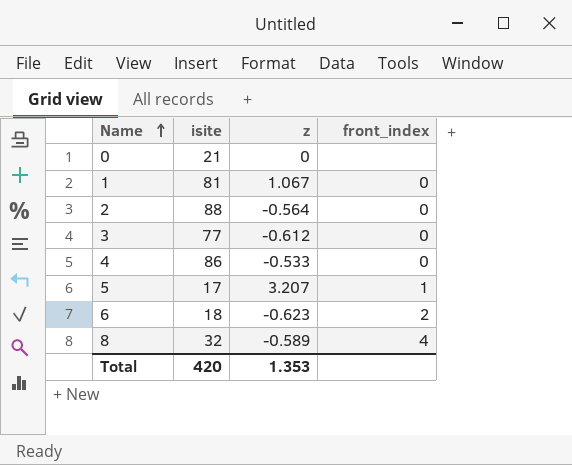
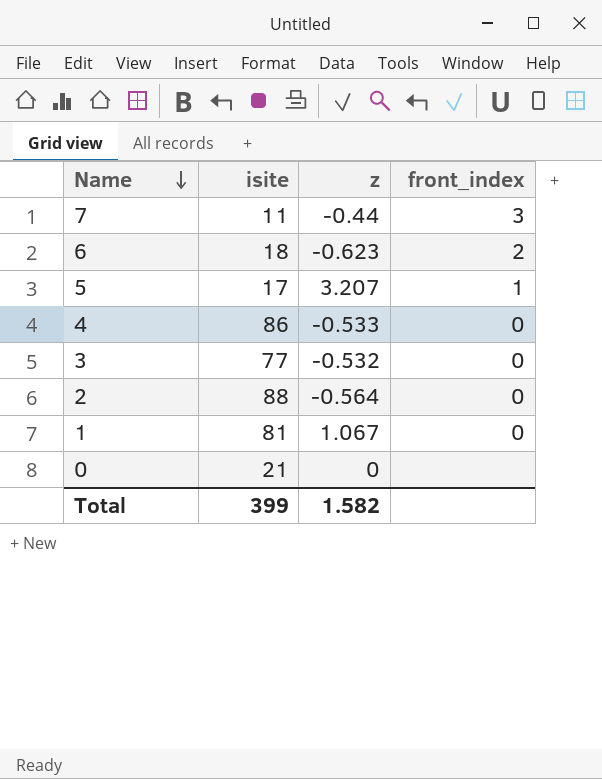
row order: Name ascending -> Name descending
row 8: 32 | -0.589 | 4 -> none
row 7: none -> 11 | -0.44 | 3
3 | z: -0.612 -> -0.532
Total | isite: 420 -> 399
Total | z: 1.353 -> 1.582

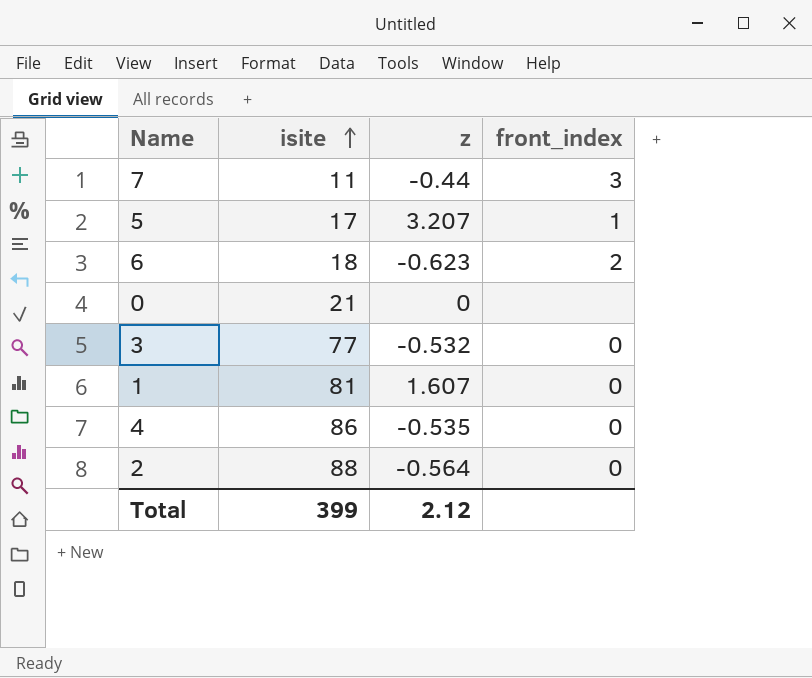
row order: Name descending -> isite ascending
1 | z: 1.067 -> 1.607
4 | z: -0.533 -> -0.535
Total | z: 1.582 -> 2.12

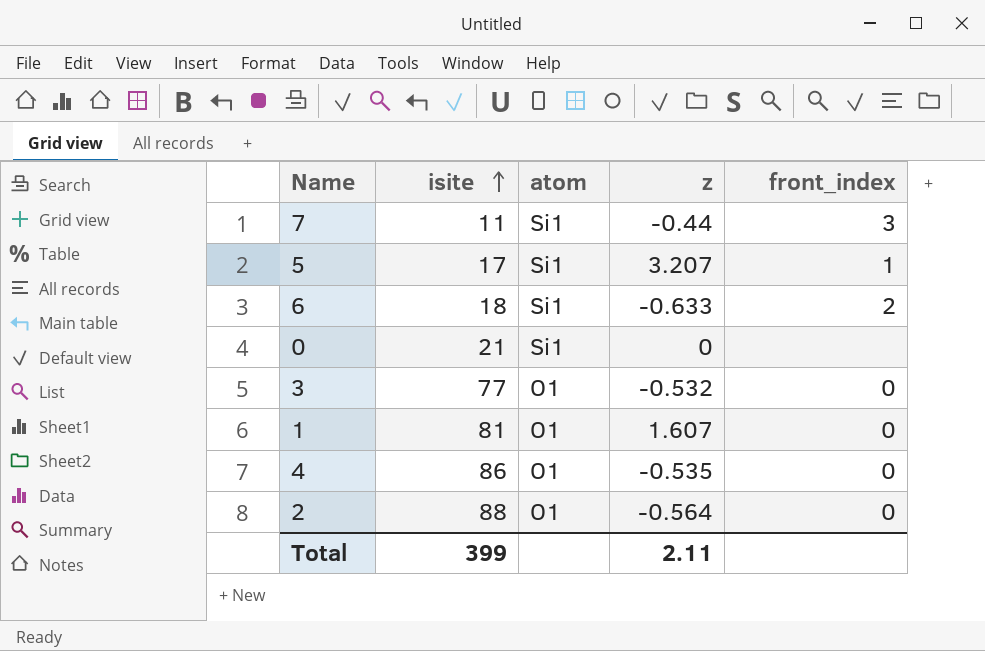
column atom | position: none -> 3
6 | z: -0.623 -> -0.633
Total | z: 2.12 -> 2.11

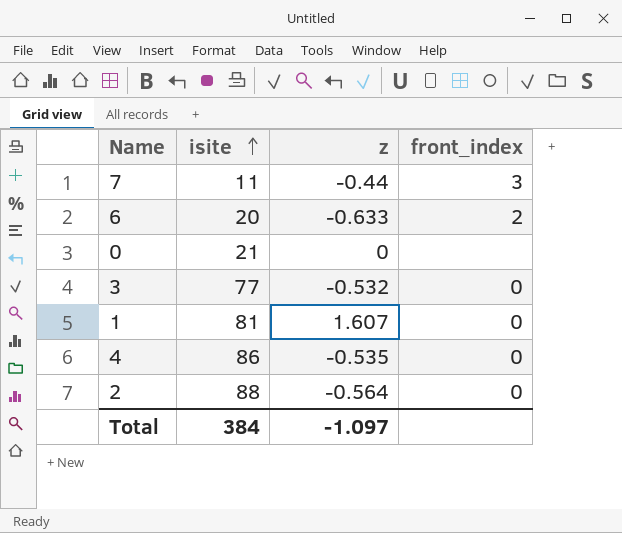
column atom | position: 3 -> none
row 5: 17 | Si1 | 3.207 | 1 -> none
6 | isite: 18 -> 20
Total | isite: 399 -> 384
Total | z: 2.11 -> -1.097

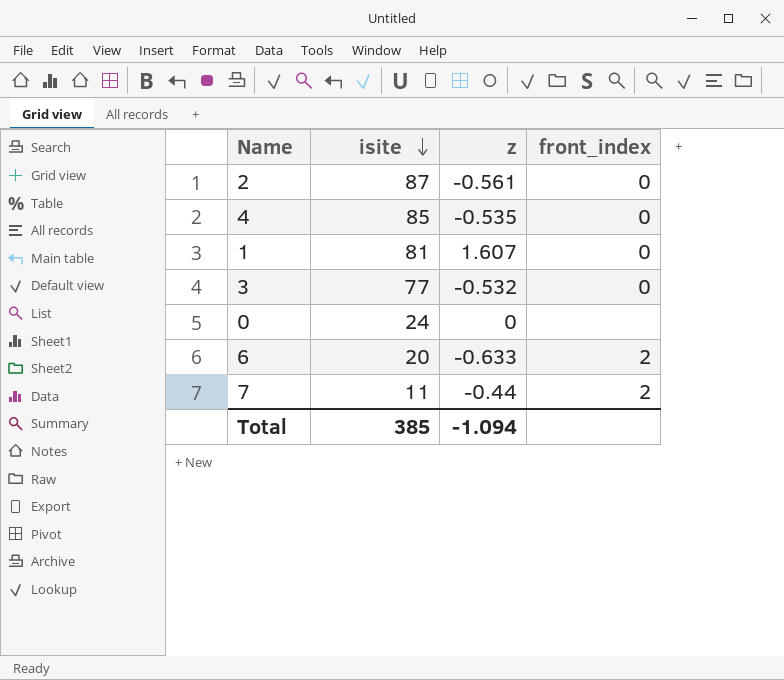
row order: isite ascending -> isite descending
2 | isite: 88 -> 87
2 | z: -0.564 -> -0.561
4 | isite: 86 -> 85
0 | isite: 21 -> 24
7 | front_index: 3 -> 2
Total | isite: 384 -> 385
Total | z: -1.097 -> -1.094

